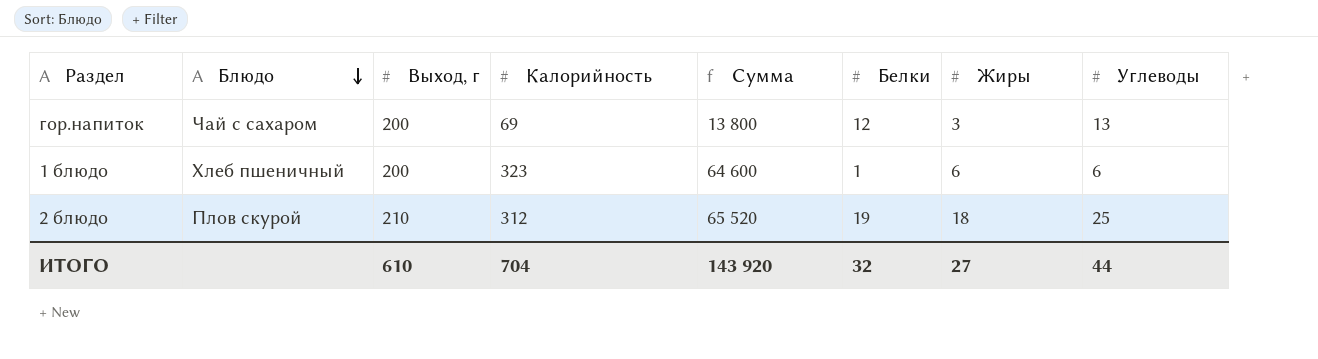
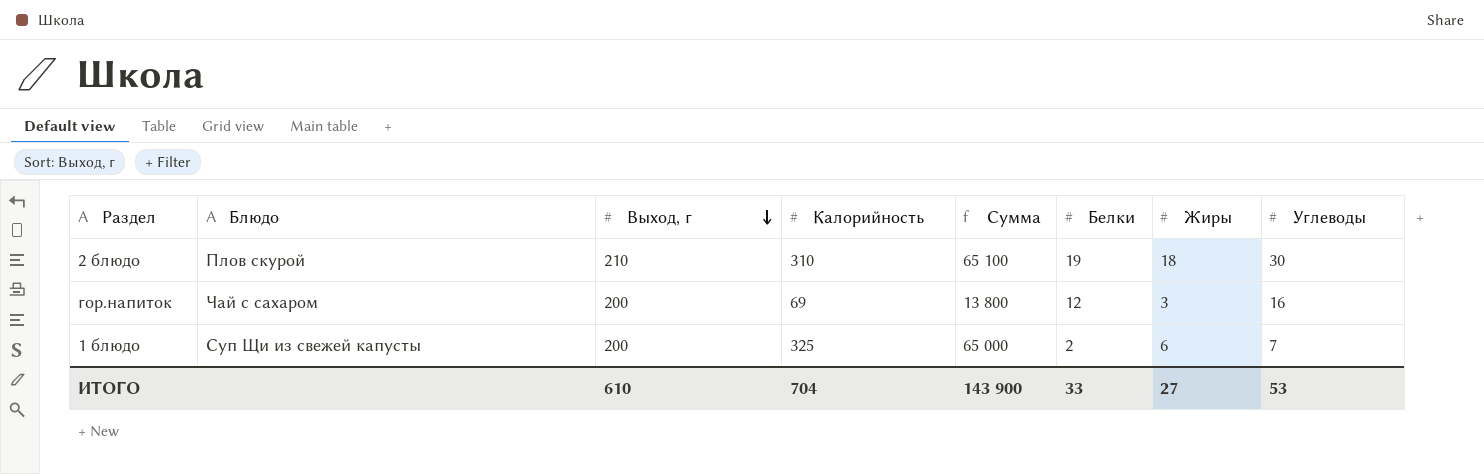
row order: Блюдо descending -> Выход, г descending
2 блюдо | Калорийность: 312 -> 310
2 блюдо | Сумма: 65 520 -> 65 100
2 блюдо | Углеводы: 25 -> 30
гор.напиток | Углеводы: 13 -> 16
1 блюдо | Блюдо: Хлеб пшеничный -> Суп Щи из свежей капусты
1 блюдо | Калорийность: 323 -> 325
1 блюдо | Сумма: 64 600 -> 65 000
1 блюдо | Белки: 1 -> 2
1 блюдо | Углеводы: 6 -> 7
ИТОГО | Сумма: 143 920 -> 143 900
ИТОГО | Белки: 32 -> 33
ИТОГО | Углеводы: 44 -> 53

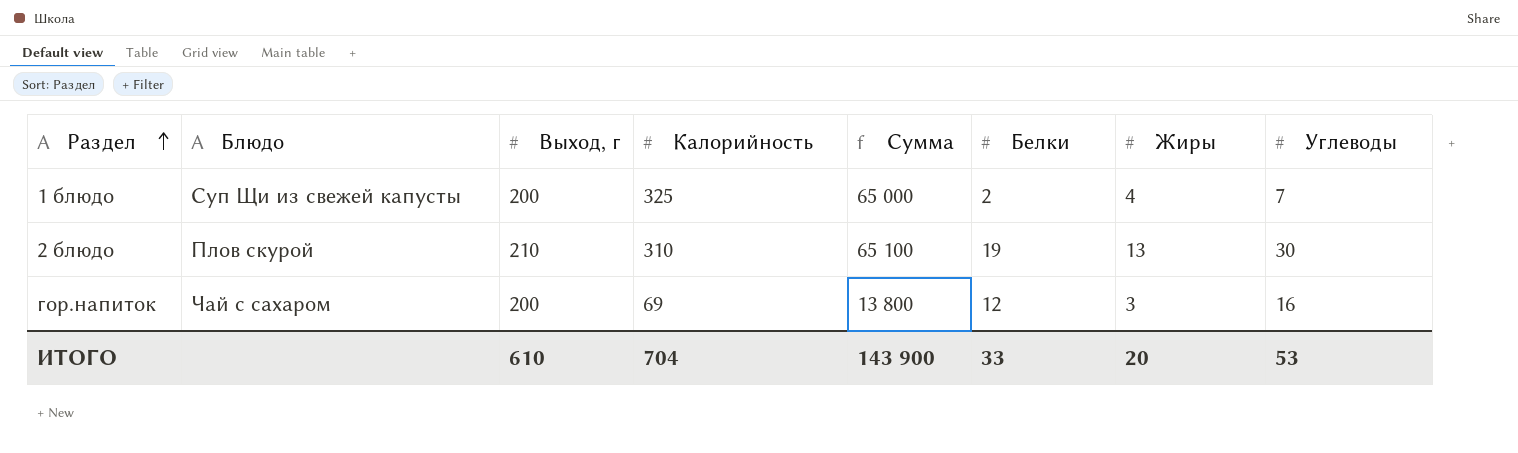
row order: Выход, г descending -> Раздел ascending
1 блюдо | Жиры: 6 -> 4
2 блюдо | Жиры: 18 -> 13
ИТОГО | Жиры: 27 -> 20

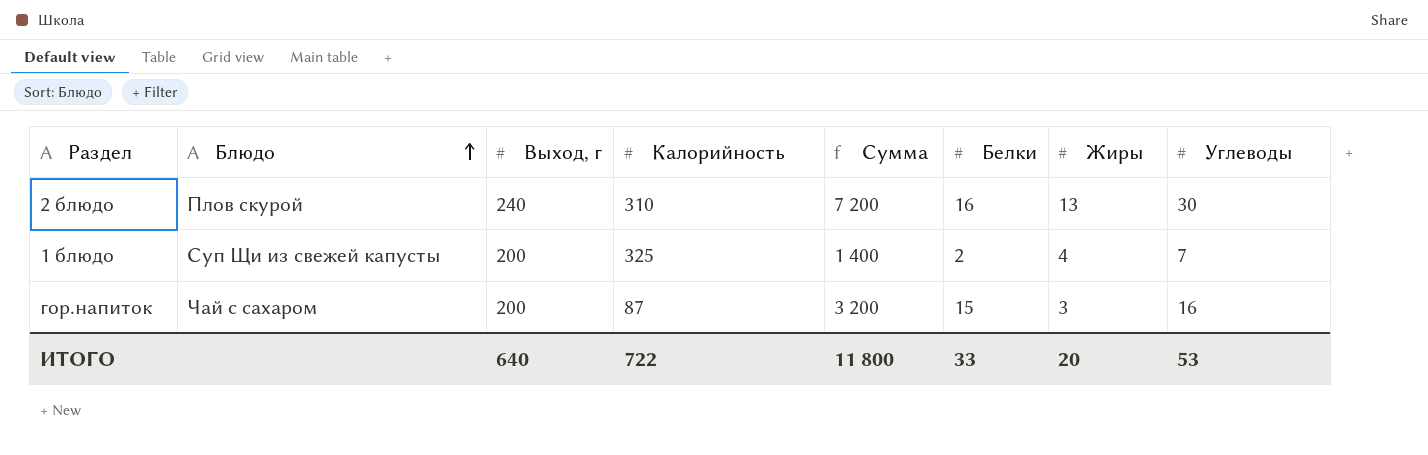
row order: Раздел ascending -> Блюдо ascending
column Сумма | formula: [Выход, г] * [Калорийность] -> [Выход, г] * [Углеводы]
2 блюдо | Выход, г: 210 -> 240
2 блюдо | Белки: 19 -> 16
гор.напиток | Калорийность: 69 -> 87
гор.напиток | Белки: 12 -> 15
ИТОГО | Выход, г: 610 -> 640
ИТОГО | Калорийность: 704 -> 722
ИТОГО | Сумма: 143 900 -> 11 800

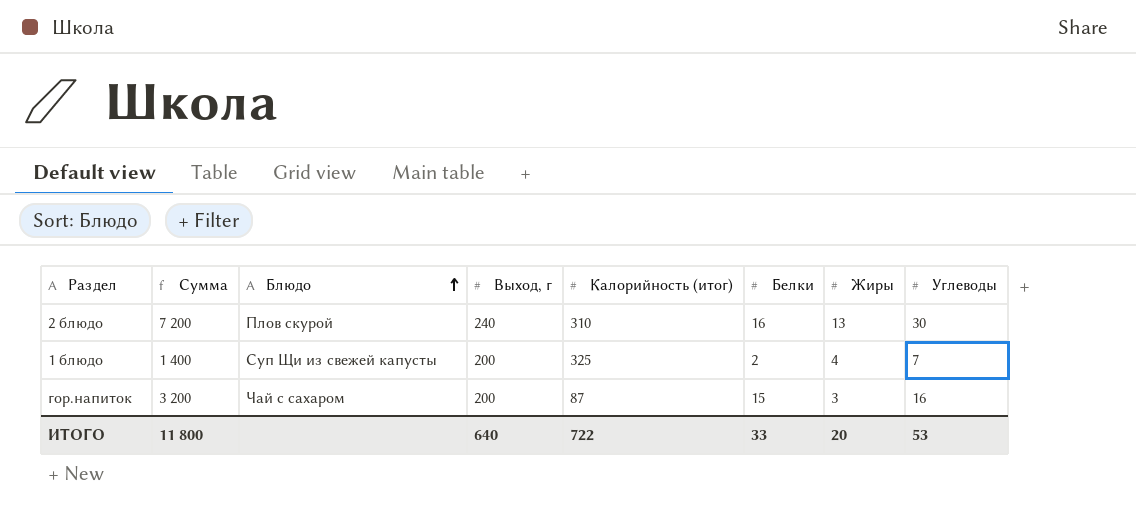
column Сумма | position: 5 -> 2
column name: Калорийность -> Калорийность (итог)

